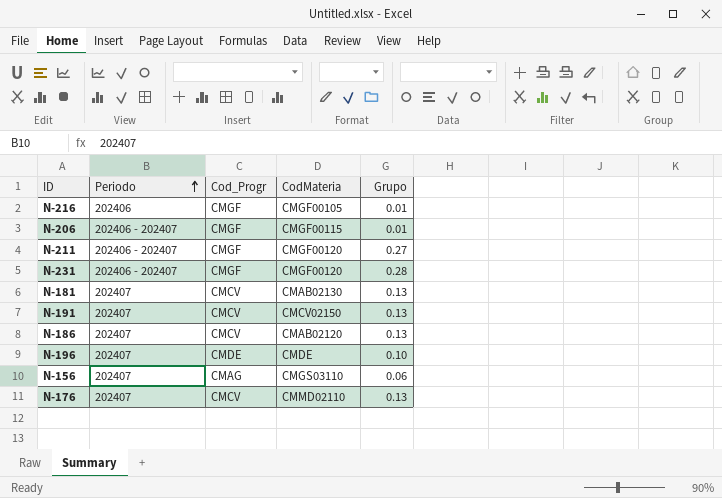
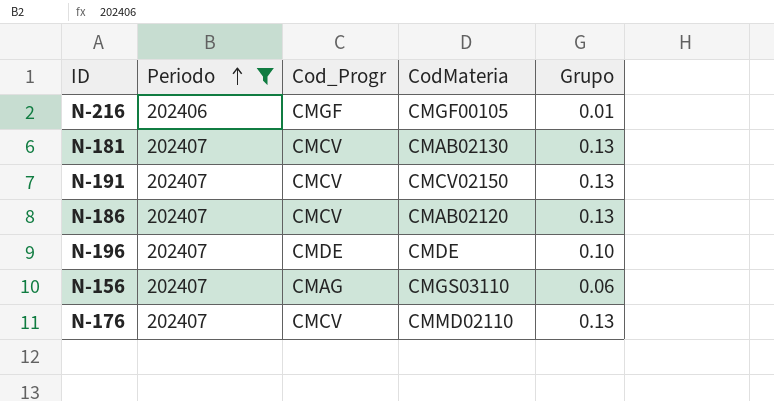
filter: none -> Periodo != 202406 - 202407

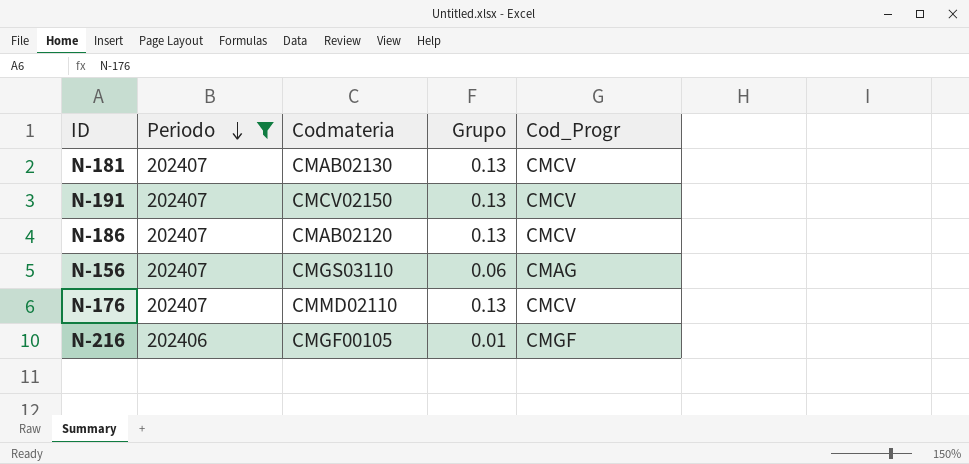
row order: Periodo ascending -> Periodo descending
column name: CodMateria -> Codmateria
column Cod_Progr | position: 3 -> 5
row N-196: 202407 | CMDE | CMDE | 0.10 -> none

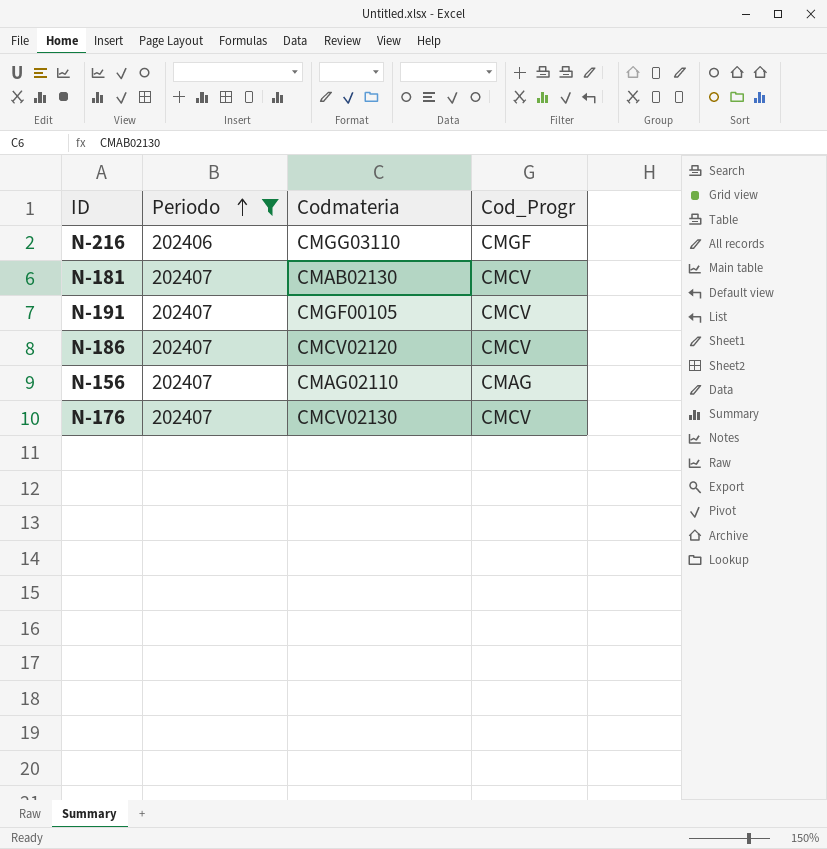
row order: Periodo descending -> Periodo ascending
column Grupo | position: 4 -> none
N-216 | Codmateria: CMGF00105 -> CMGG03110
N-191 | Codmateria: CMCV02150 -> CMGF00105
N-186 | Codmateria: CMAB02120 -> CMCV02120
N-156 | Codmateria: CMGS03110 -> CMAG02110
N-176 | Codmateria: CMMD02110 -> CMCV02130

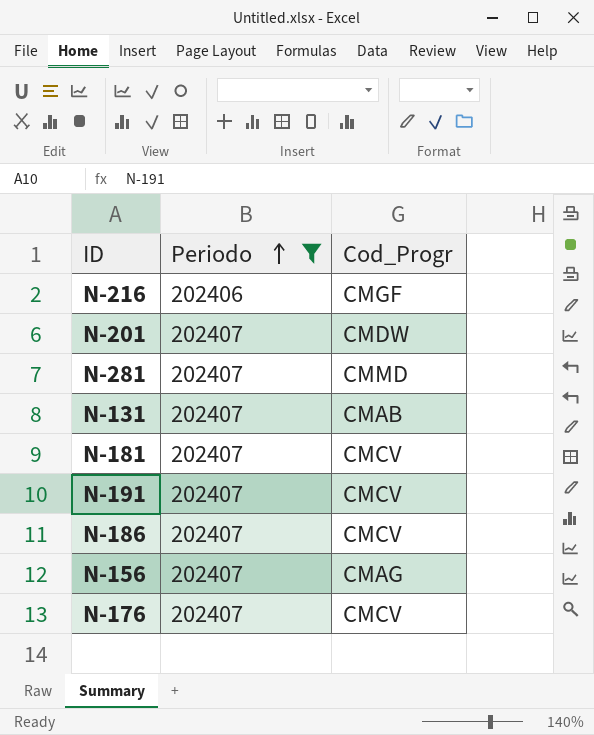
column Codmateria | position: 3 -> none
row N-201: none -> 202407 | CMDW
row N-281: none -> 202407 | CMMD
row N-131: none -> 202407 | CMAB

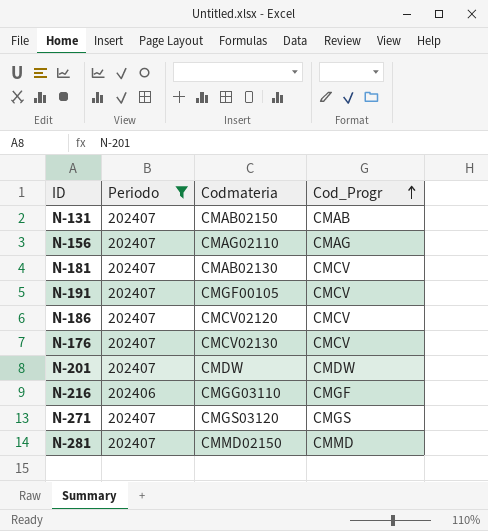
row order: Periodo ascending -> Cod_Progr ascending
column Codmateria | position: none -> 3
row N-271: none -> 202407 | CMGS03120 | CMGS

